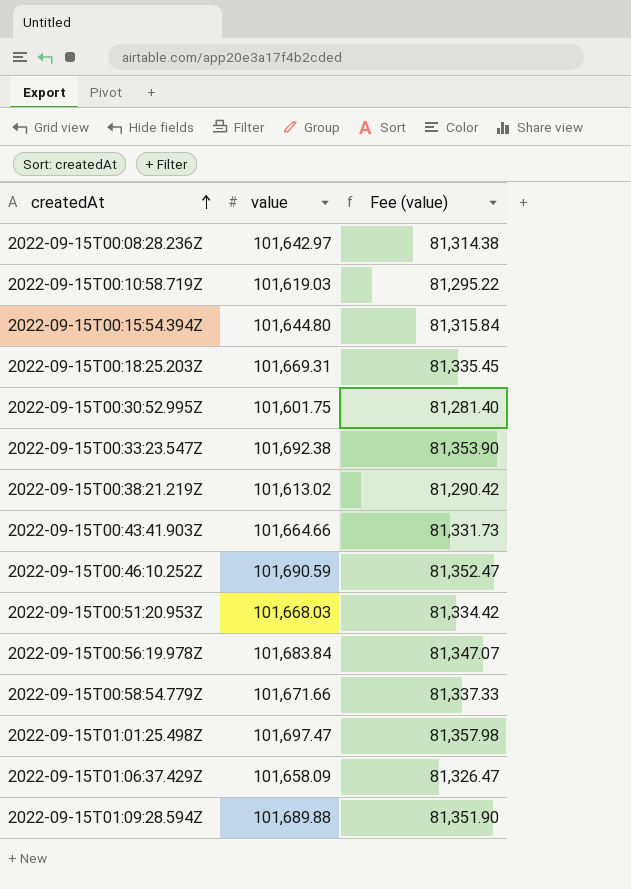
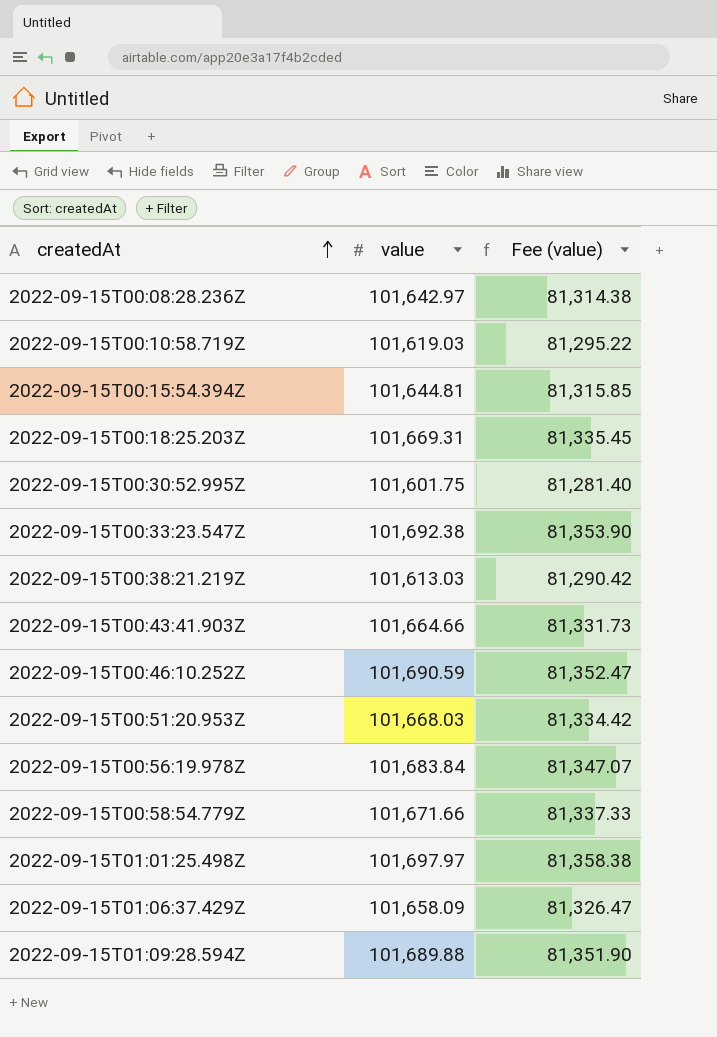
2022-09-15T00:15:54.394Z | value: 101,644.80 -> 101,644.81
2022-09-15T00:15:54.394Z | Fee (value): 81,315.84 -> 81,315.85
2022-09-15T00:38:21.219Z | value: 101,613.02 -> 101,613.03
2022-09-15T01:01:25.498Z | value: 101,697.47 -> 101,697.97
2022-09-15T01:01:25.498Z | Fee (value): 81,357.98 -> 81,358.38

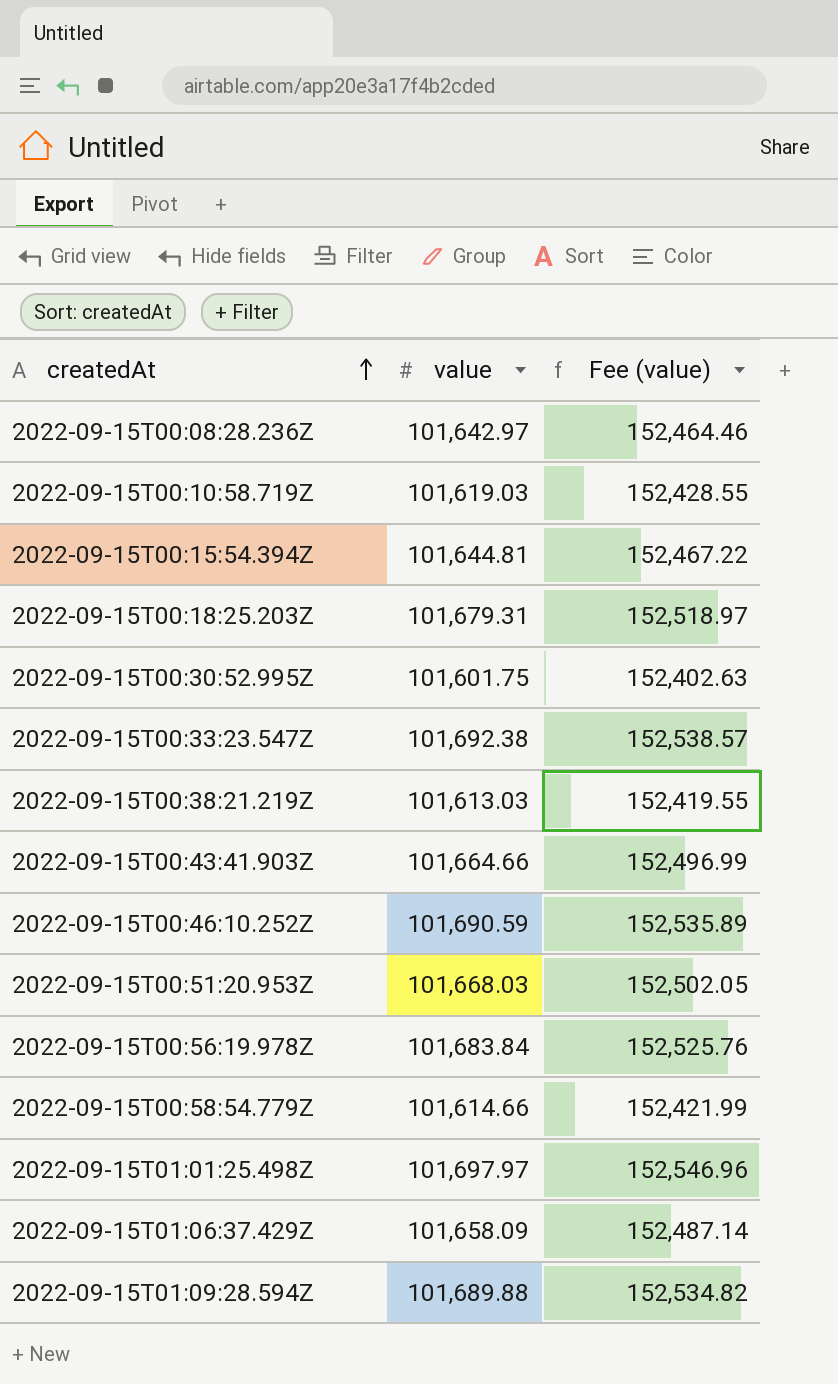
column Fee (value) | formula: [value] * 0.8 -> [value] * 1.5
2022-09-15T00:18:25.203Z | value: 101,669.31 -> 101,679.31
2022-09-15T00:58:54.779Z | value: 101,671.66 -> 101,614.66

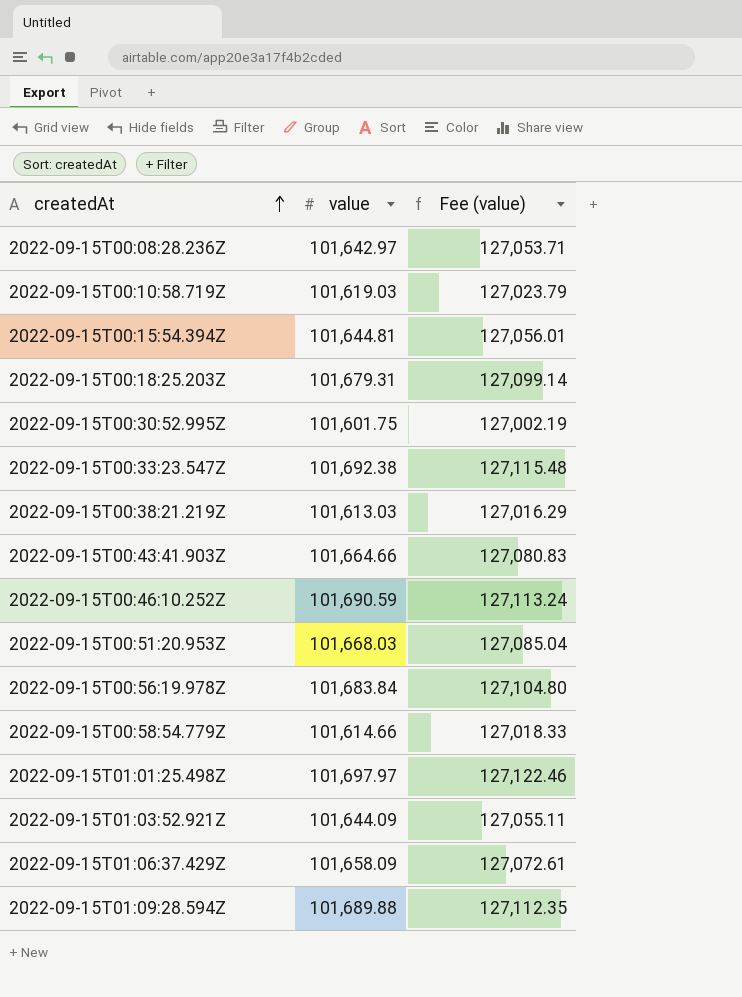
column Fee (value) | formula: [value] * 1.5 -> [value] * 1.25
row 2022-09-15T01:03:52.921Z: none -> 101,644.09 | 127,055.11

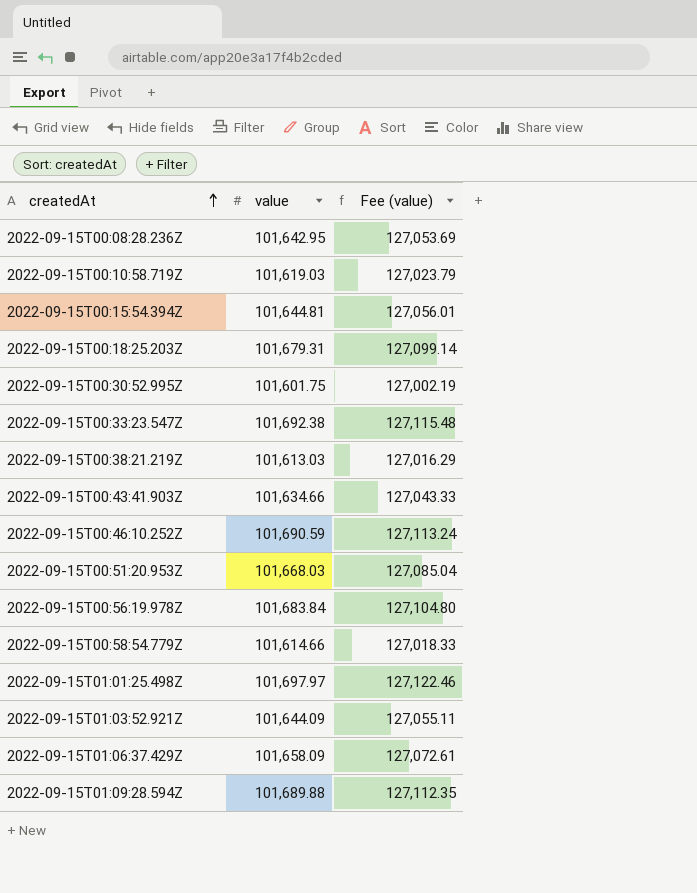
2022-09-15T00:08:28.236Z | value: 101,642.97 -> 101,642.95
2022-09-15T00:08:28.236Z | Fee (value): 127,053.71 -> 127,053.69
2022-09-15T00:43:41.903Z | value: 101,664.66 -> 101,634.66
2022-09-15T00:43:41.903Z | Fee (value): 127,080.83 -> 127,043.33

